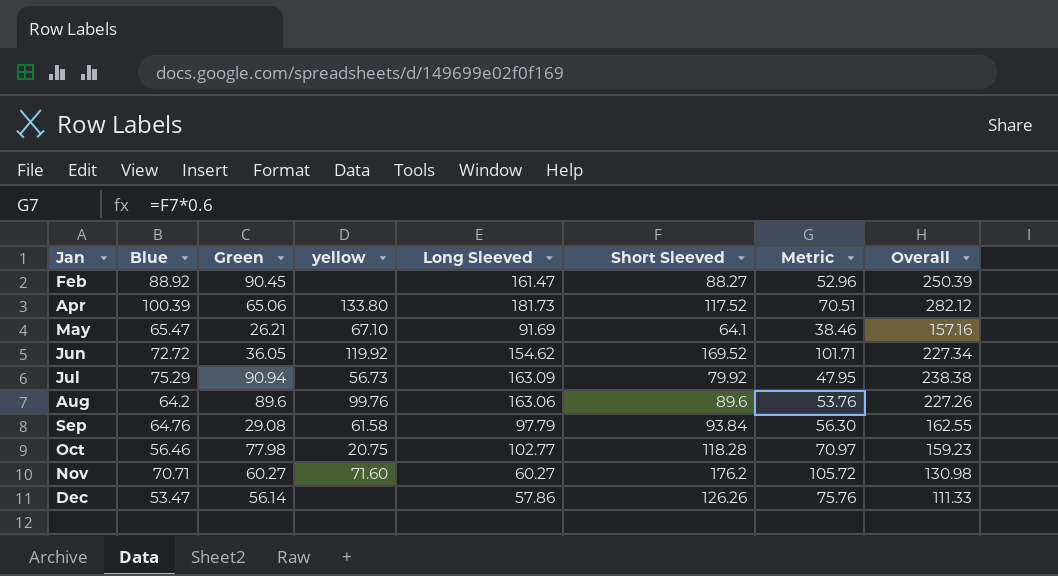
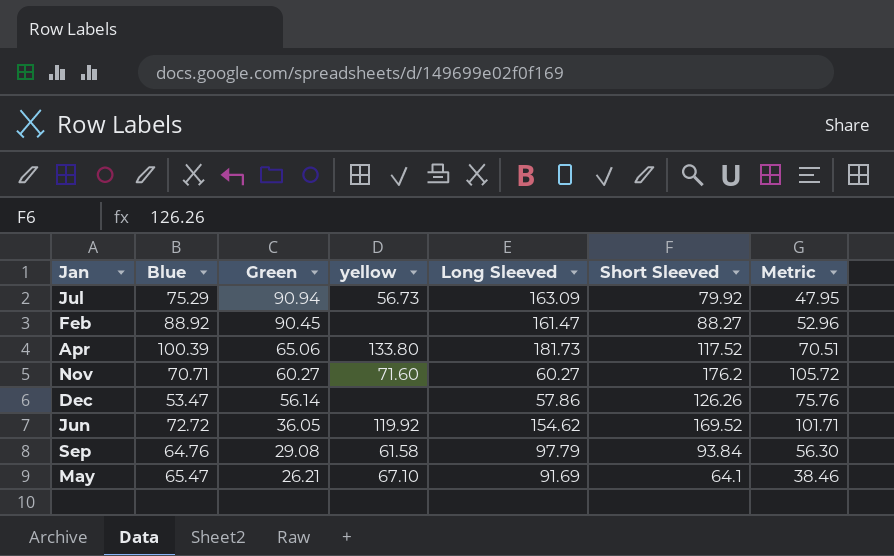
row order: Jan ascending -> Green descending
column Overall | formula: [Blue] + [Long Sleeved] -> none
row Aug: 64.2 | 89.6 | 99.76 | 163.06 | 89.6 | 53.76 | 227.26 -> none
row Oct: 56.46 | 77.98 | 20.75 | 102.77 | 118.28 | 70.97 | 159.23 -> none

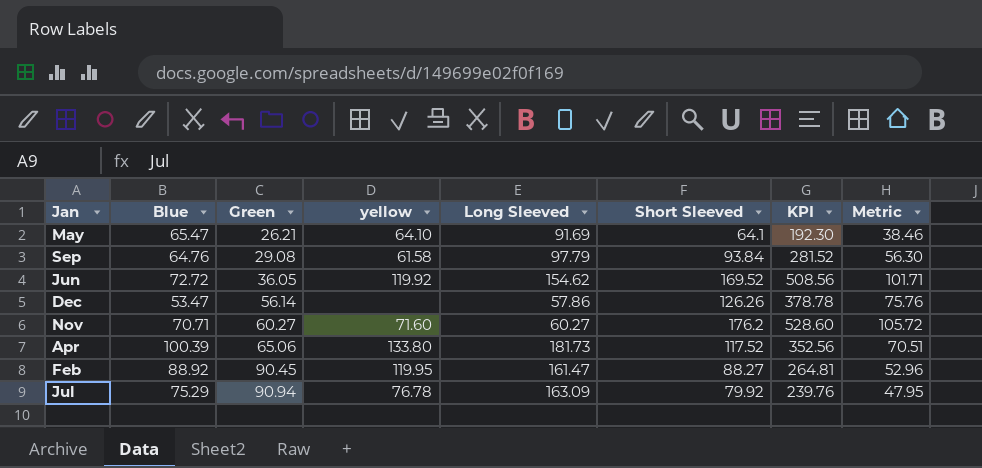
row order: Green descending -> Green ascending
column KPI | formula: none -> [Short Sleeved] * 3
May | yellow: 67.10 -> 64.10
Feb | yellow: none -> 119.95
Jul | yellow: 56.73 -> 76.78

